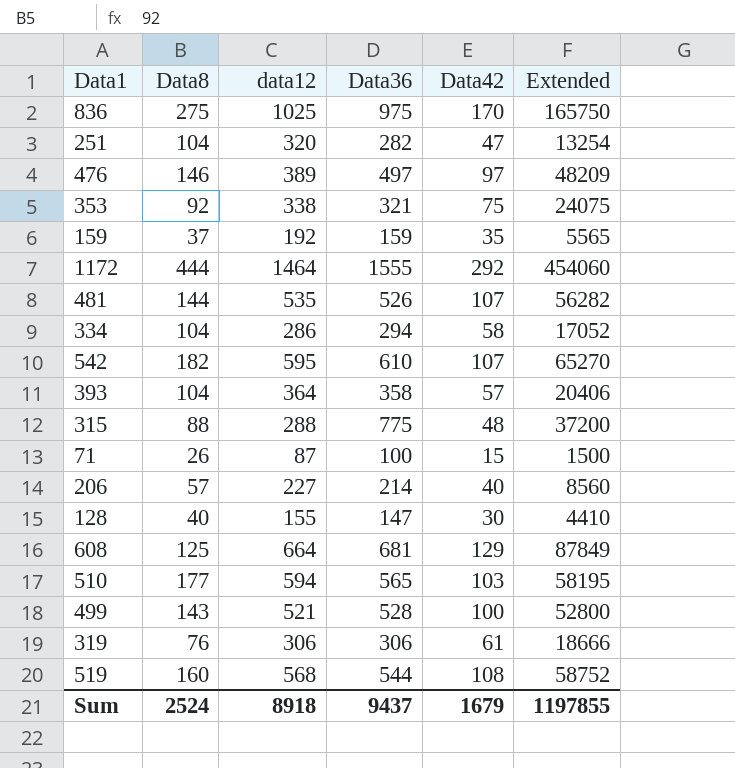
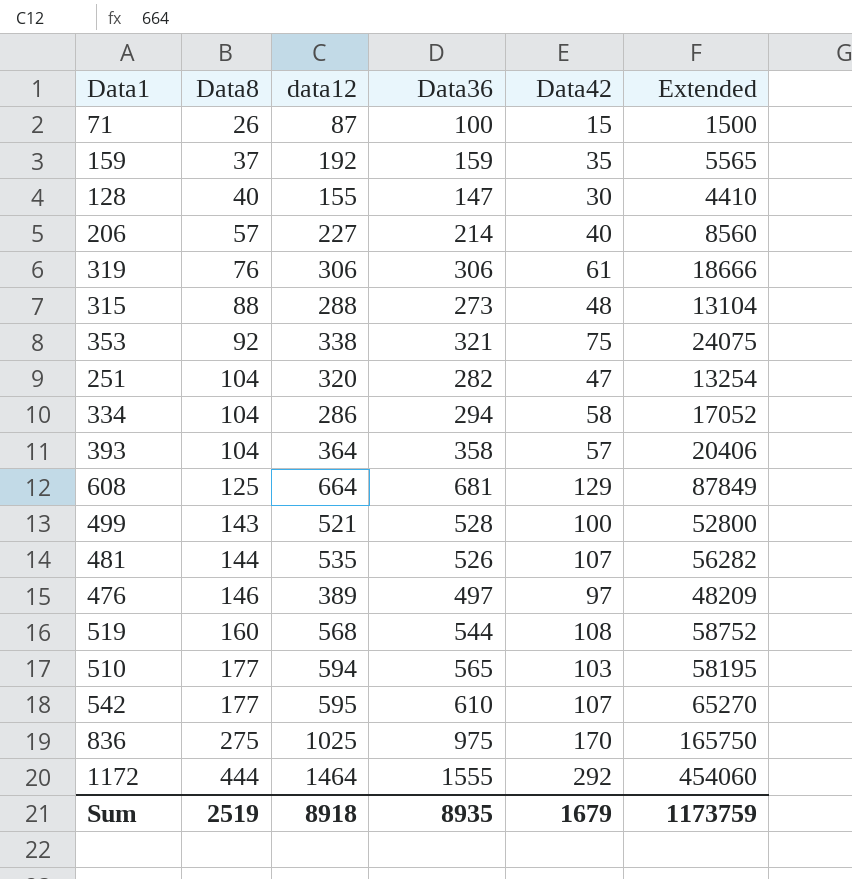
row order: none -> Data8 ascending
315 | Data36: 775 -> 273
315 | Extended: 37200 -> 13104
542 | Data8: 182 -> 177
Sum | Data8: 2524 -> 2519
Sum | Data36: 9437 -> 8935
Sum | Extended: 1197855 -> 1173759

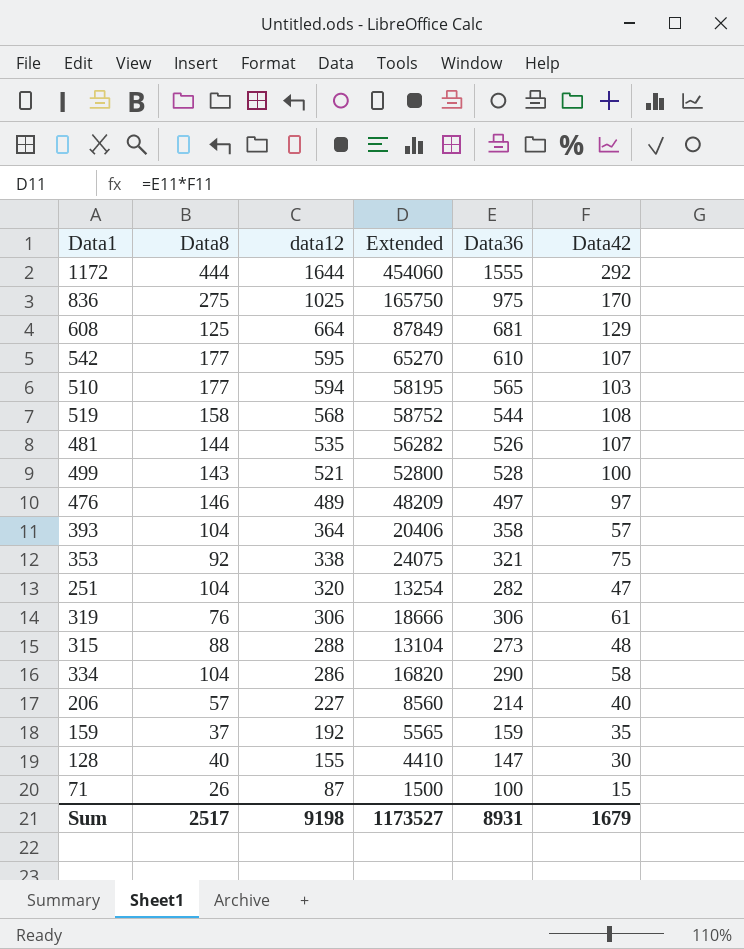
row order: Data8 ascending -> data12 descending
column Extended | position: 6 -> 4
1172 | data12: 1464 -> 1644
519 | Data8: 160 -> 158
476 | data12: 389 -> 489
334 | Extended: 17052 -> 16820
334 | Data36: 294 -> 290
Sum | Data8: 2519 -> 2517
Sum | data12: 8918 -> 9198
Sum | Extended: 1173759 -> 1173527
Sum | Data36: 8935 -> 8931

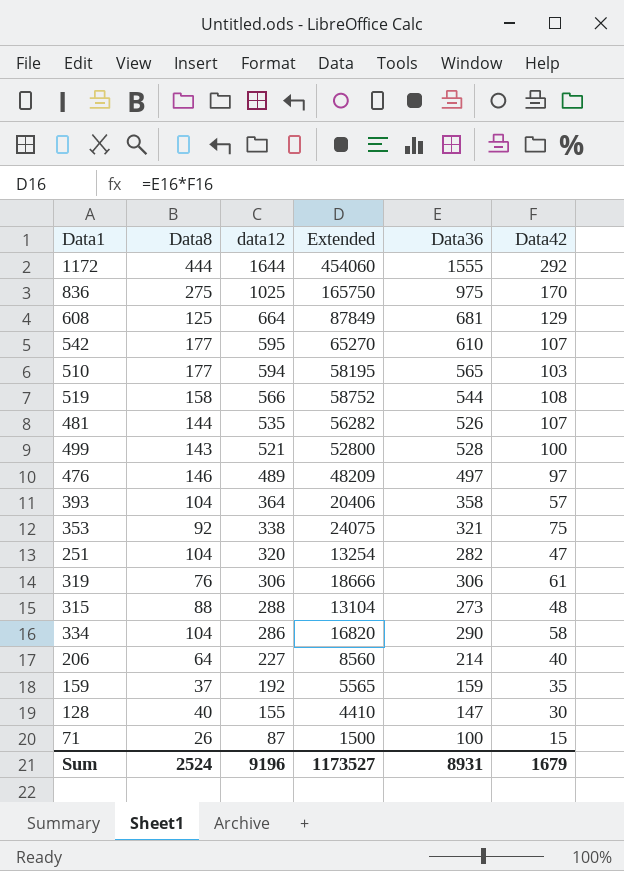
519 | data12: 568 -> 566
206 | Data8: 57 -> 64
Sum | Data8: 2517 -> 2524
Sum | data12: 9198 -> 9196

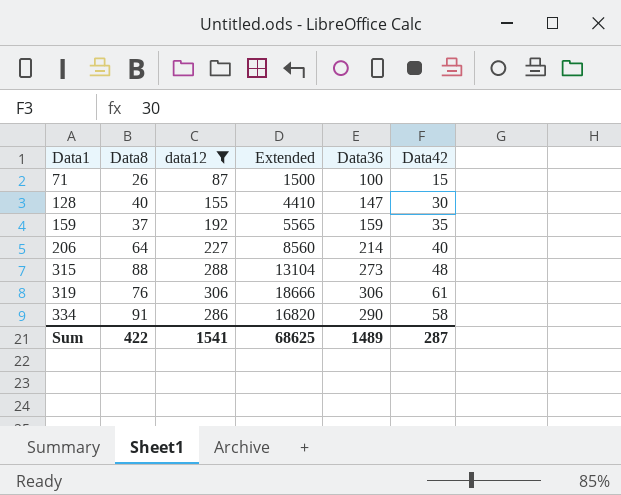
filter: none -> data12 <= 306
row order: data12 descending -> Data1 ascending
334 | Data8: 104 -> 91
Sum | Data8: 2524 -> 422
Sum | data12: 9196 -> 1541
Sum | Extended: 1173527 -> 68625
Sum | Data36: 8931 -> 1489
Sum | Data42: 1679 -> 287

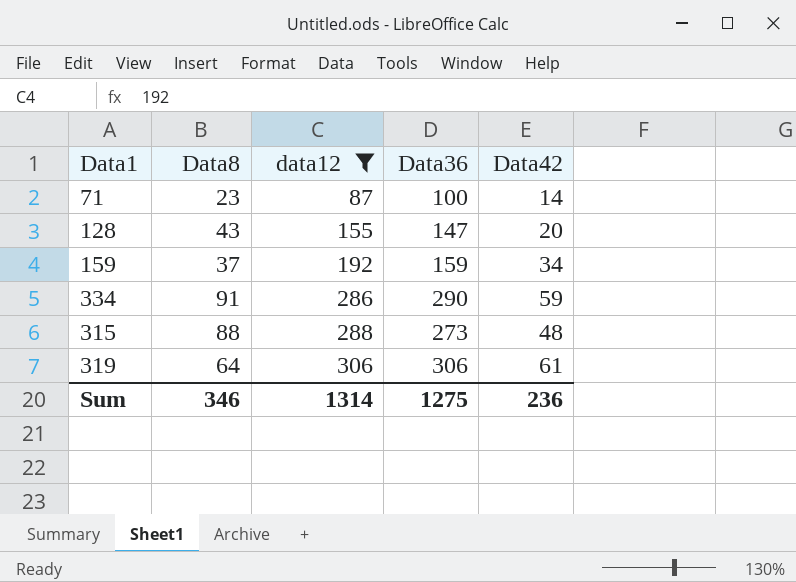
row order: Data1 ascending -> data12 ascending
column Extended | formula: [Data36] * [Data42] -> none
row 206: 64 | 227 | 8560 | 214 | 40 -> none
71 | Data8: 26 -> 23
71 | Data42: 15 -> 14
128 | Data8: 40 -> 43
128 | Data42: 30 -> 20
159 | Data42: 35 -> 34
334 | Data42: 58 -> 59
319 | Data8: 76 -> 64
Sum | Data8: 422 -> 346
Sum | data12: 1541 -> 1314
Sum | Data36: 1489 -> 1275
Sum | Data42: 287 -> 236

